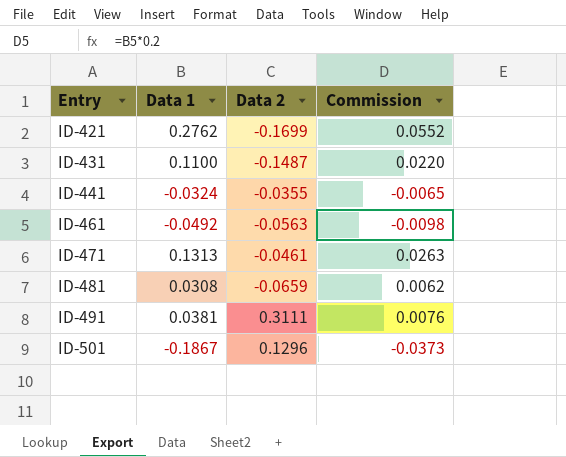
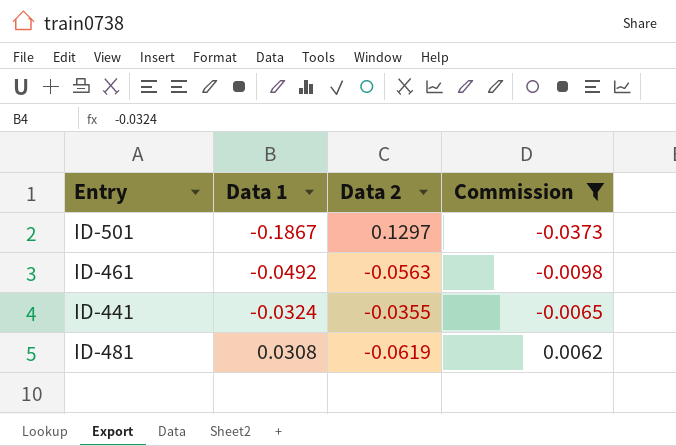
filter: none -> Commission <= 0.0062
row order: Entry ascending -> Data 1 ascending
ID-501 | Data 2: 0.1296 -> 0.1297
ID-481 | Data 2: -0.0659 -> -0.0619

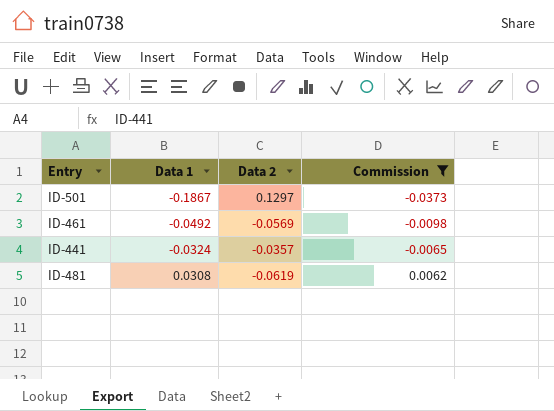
ID-461 | Data 2: -0.0563 -> -0.0569
ID-441 | Data 2: -0.0355 -> -0.0357

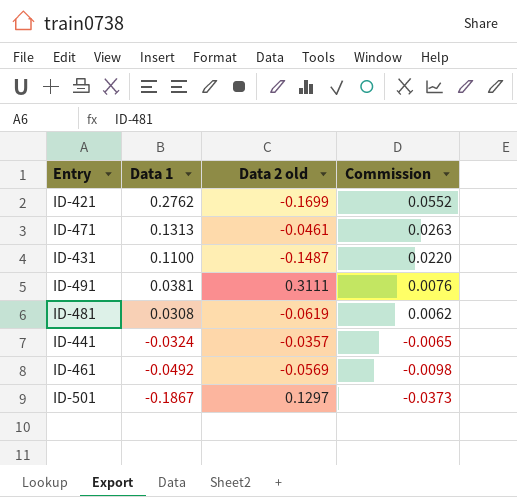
filter: Commission <= 0.0062 -> none
row order: Data 1 ascending -> Data 1 descending
column name: Data 2 -> Data 2 old

